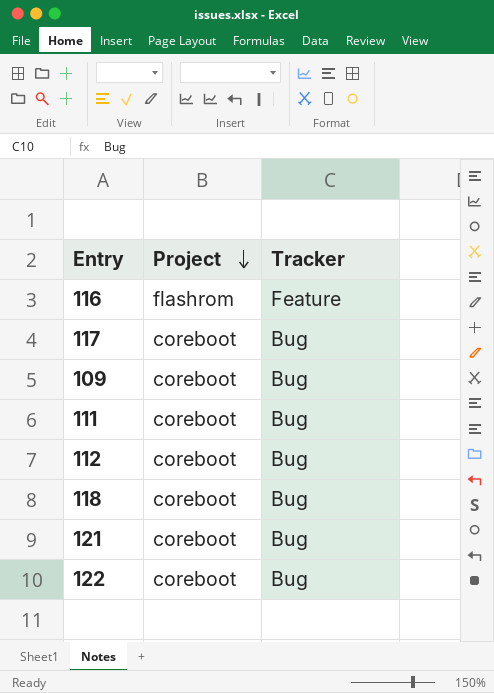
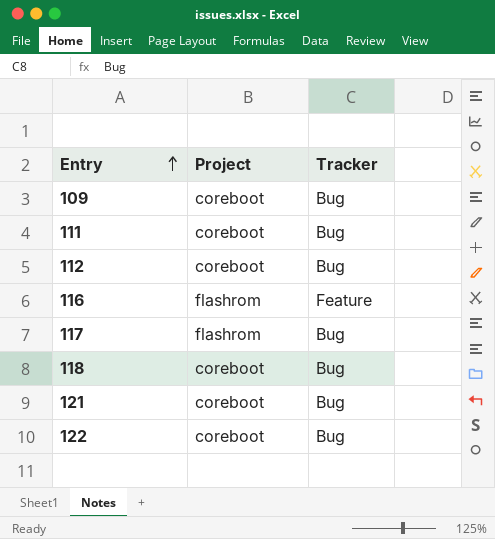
row order: Project descending -> Entry ascending
117 | Project: coreboot -> flashrom

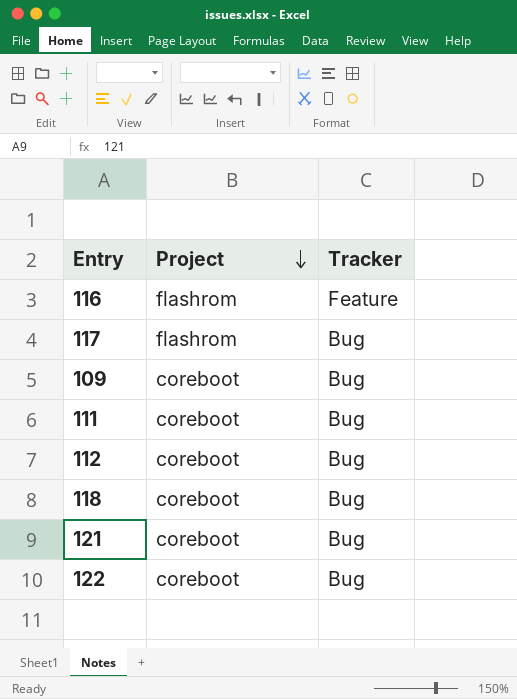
row order: Entry ascending -> Project descending

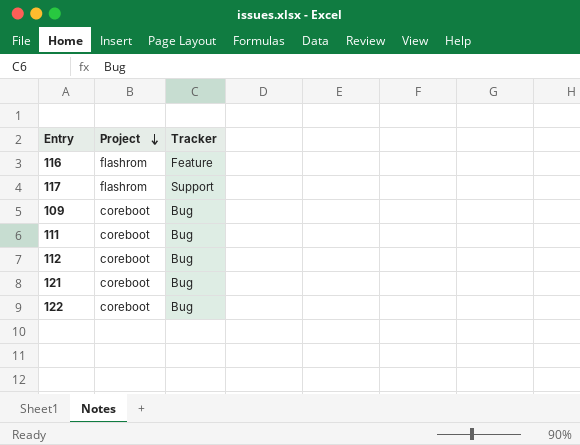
row 118: coreboot | Bug -> none
117 | Tracker: Bug -> Support

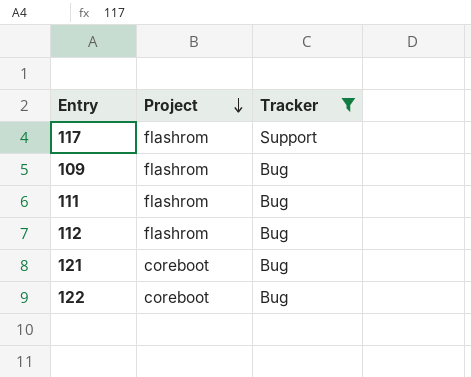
filter: none -> Tracker != Feature
109 | Project: coreboot -> flashrom
111 | Project: coreboot -> flashrom
112 | Project: coreboot -> flashrom

